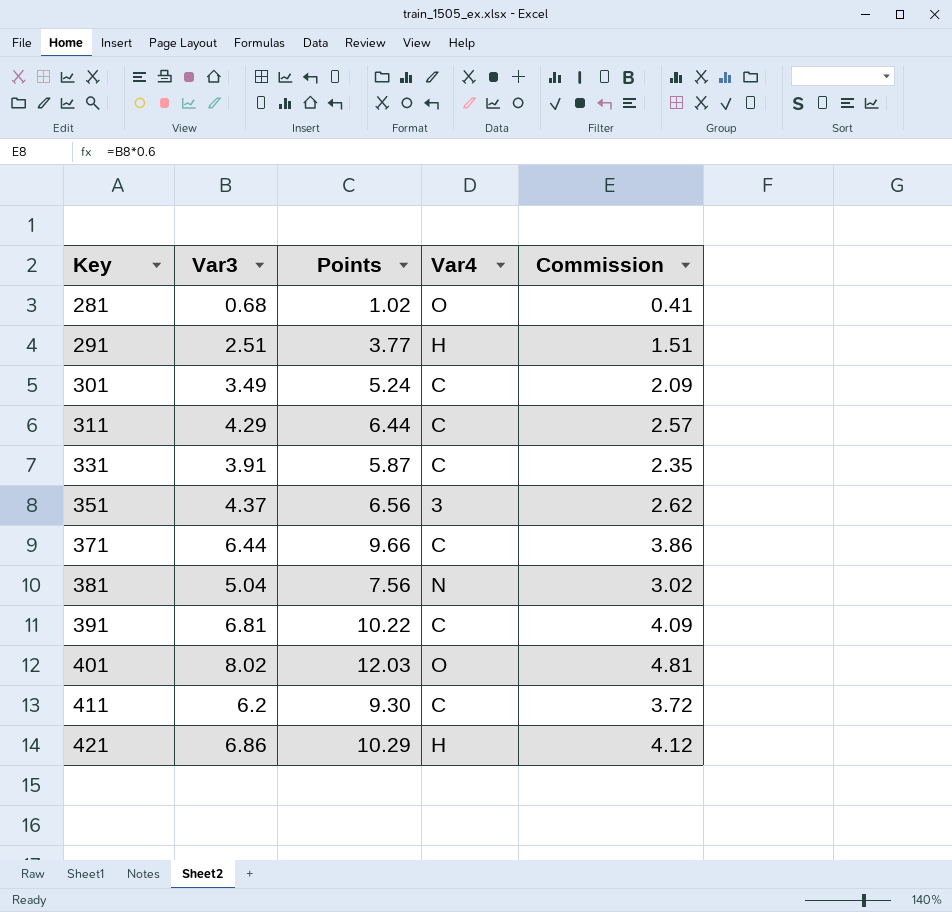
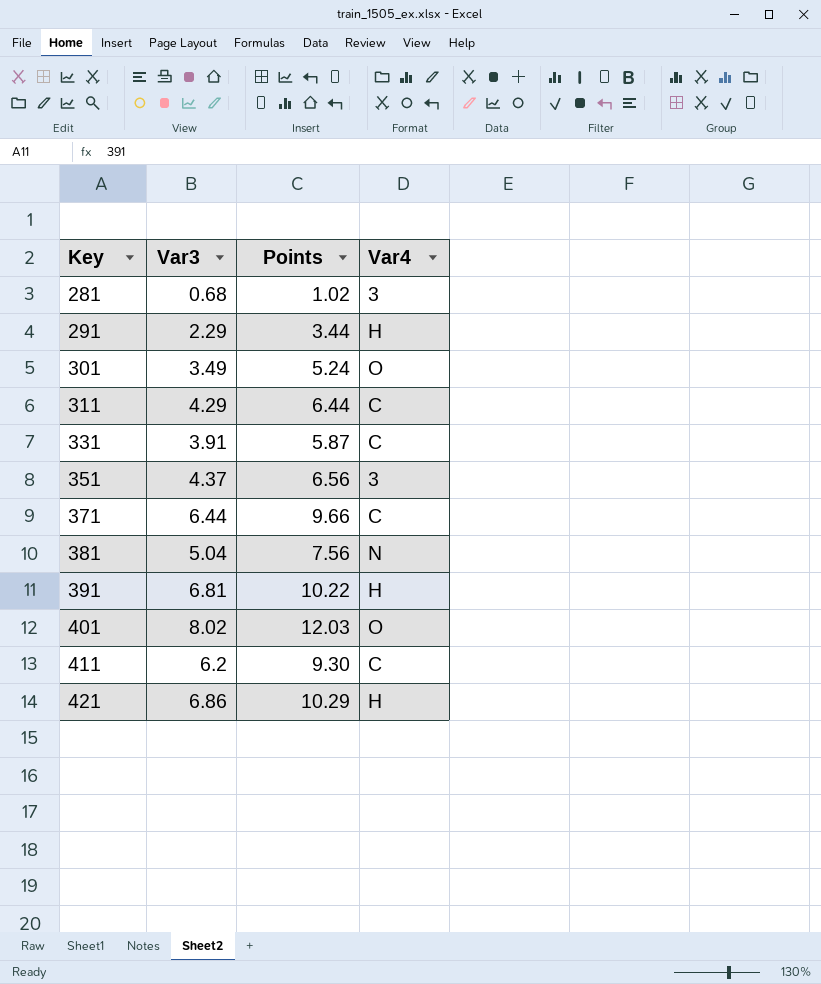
column Commission | formula: [Var3] * 0.6 -> none
281 | Var4: O -> 3
291 | Var3: 2.51 -> 2.29
291 | Points: 3.77 -> 3.44
301 | Var4: C -> O
391 | Var4: C -> H

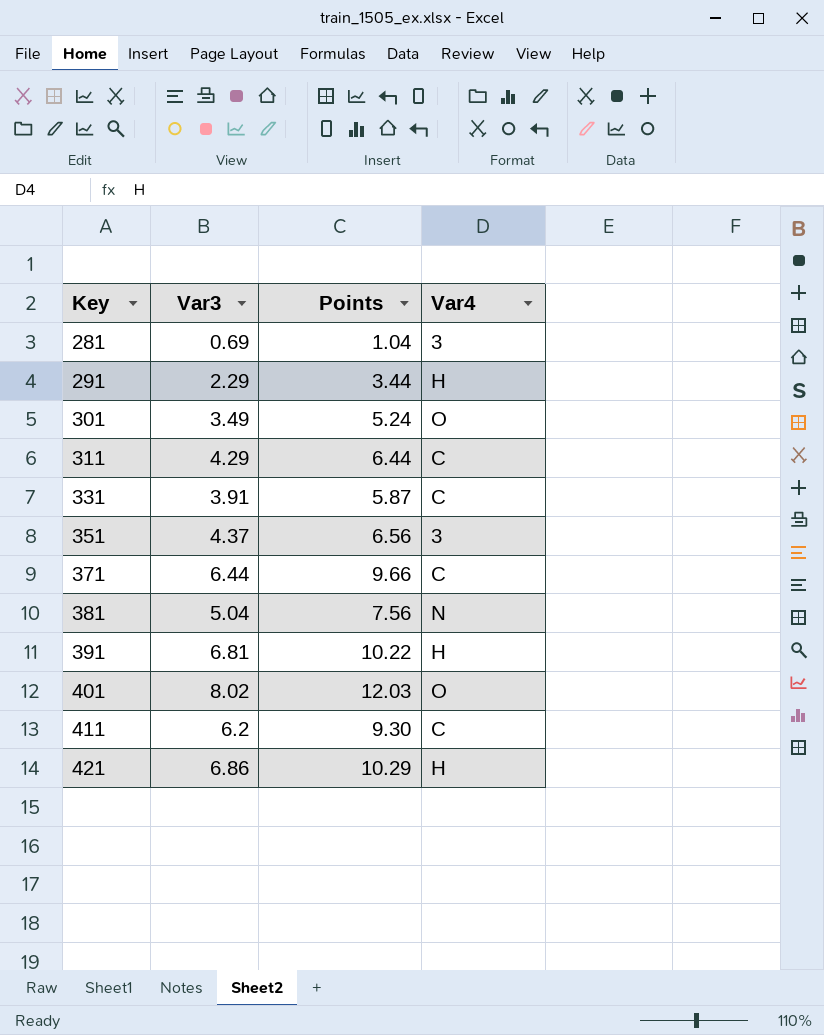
281 | Var3: 0.68 -> 0.69
281 | Points: 1.02 -> 1.04

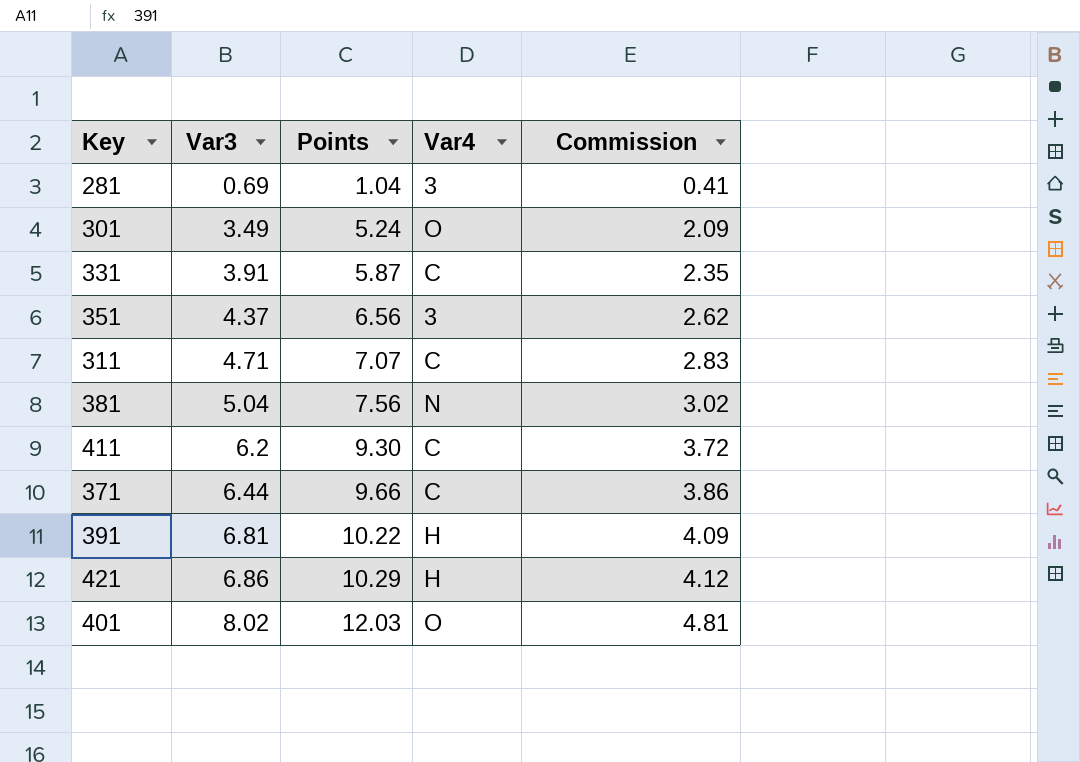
row order: Key ascending -> Var3 ascending
column Commission | formula: none -> [Var3] * 0.6
row 291: 2.29 | 3.44 | H -> none
311 | Var3: 4.29 -> 4.71
311 | Points: 6.44 -> 7.07

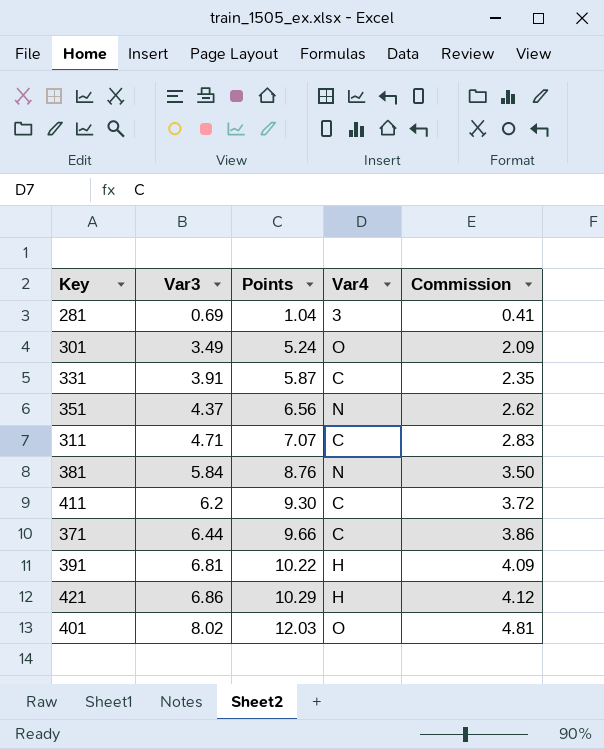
351 | Var4: 3 -> N
381 | Var3: 5.04 -> 5.84
381 | Points: 7.56 -> 8.76
381 | Commission: 3.02 -> 3.50

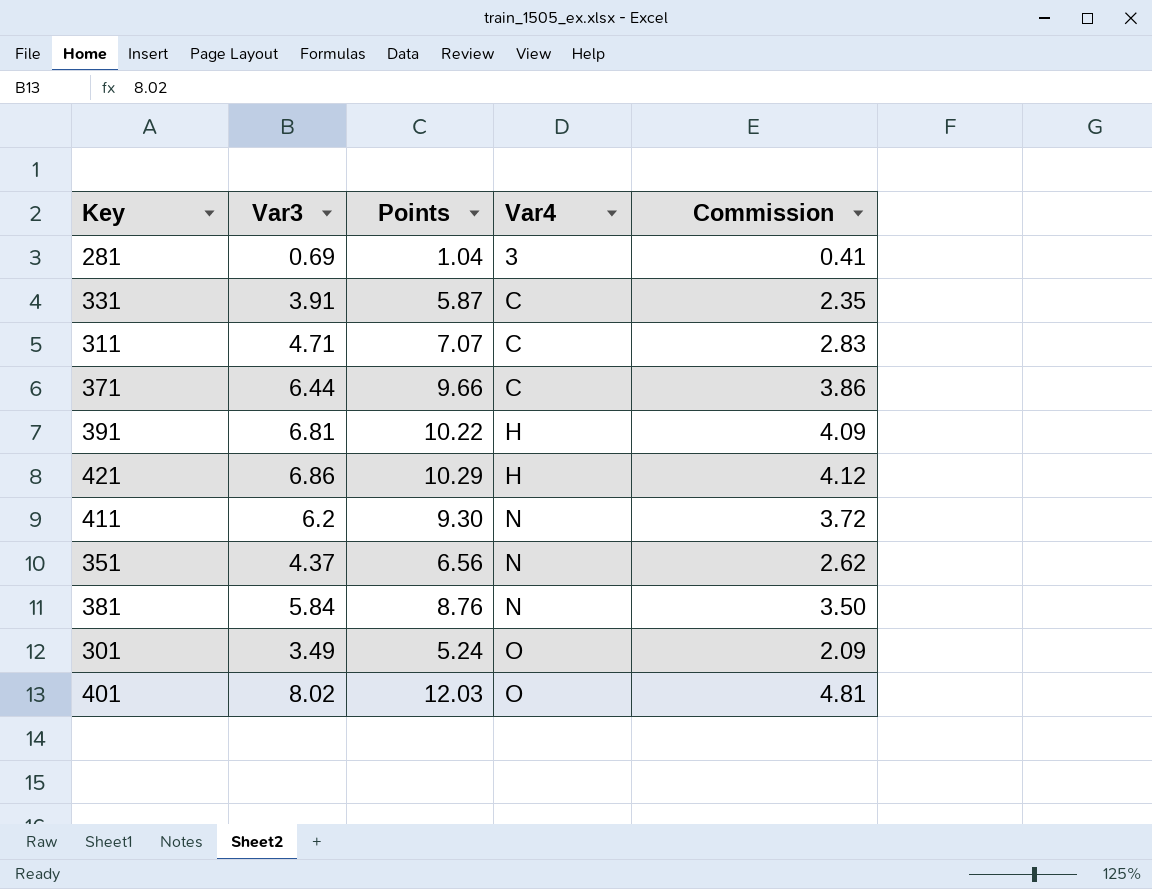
row order: Var3 ascending -> Var4 ascending
411 | Var4: C -> N

